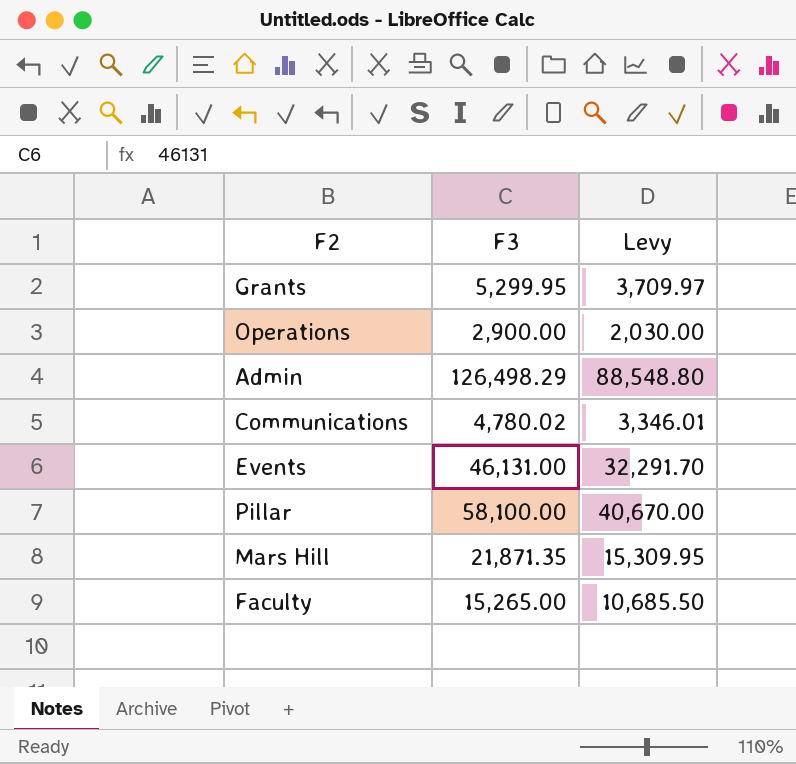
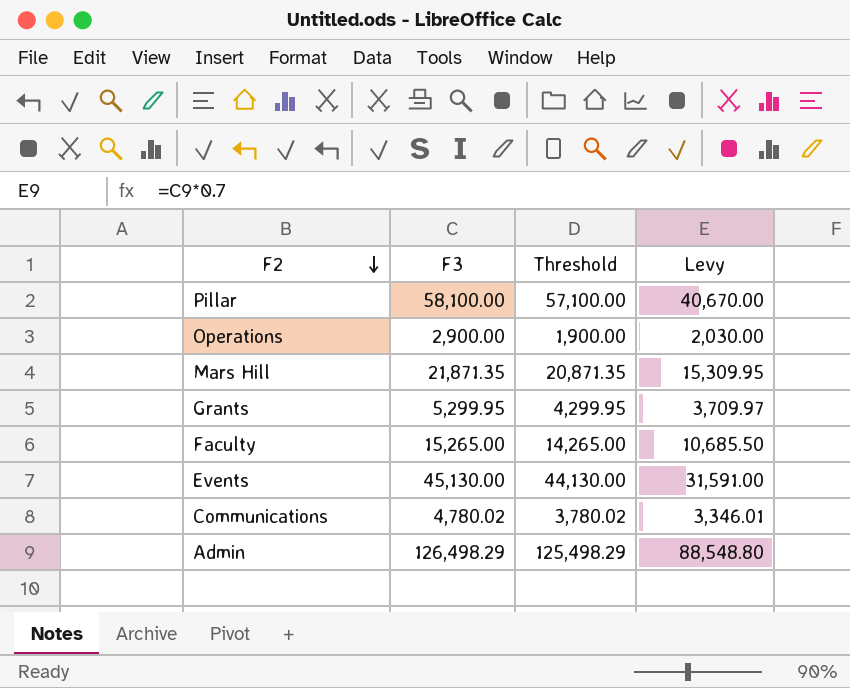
row order: none -> F2 descending
column Threshold | formula: none -> [F3] - 1000
Events | F3: 46,131.00 -> 45,130.00
Events | Levy: 32,291.70 -> 31,591.00

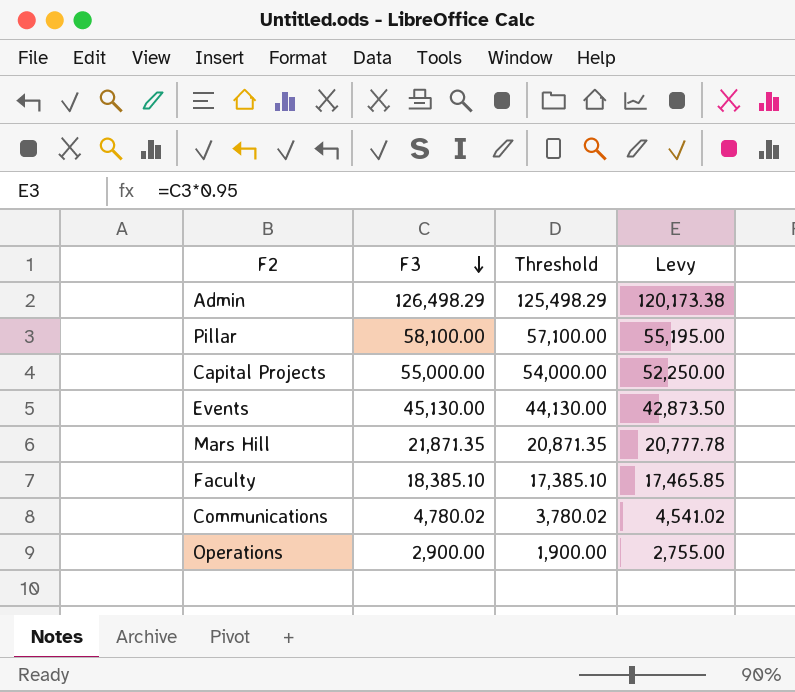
row order: F2 descending -> F3 descending
column Levy | formula: [F3] * 0.7 -> [F3] * 0.95
row Grants: 5,299.95 | 4,299.95 | 3,709.97 -> none
row Capital Projects: none -> 55,000.00 | 54,000.00 | 52,250.00
Faculty | F3: 15,265.00 -> 18,385.10
Faculty | Threshold: 14,265.00 -> 17,385.10

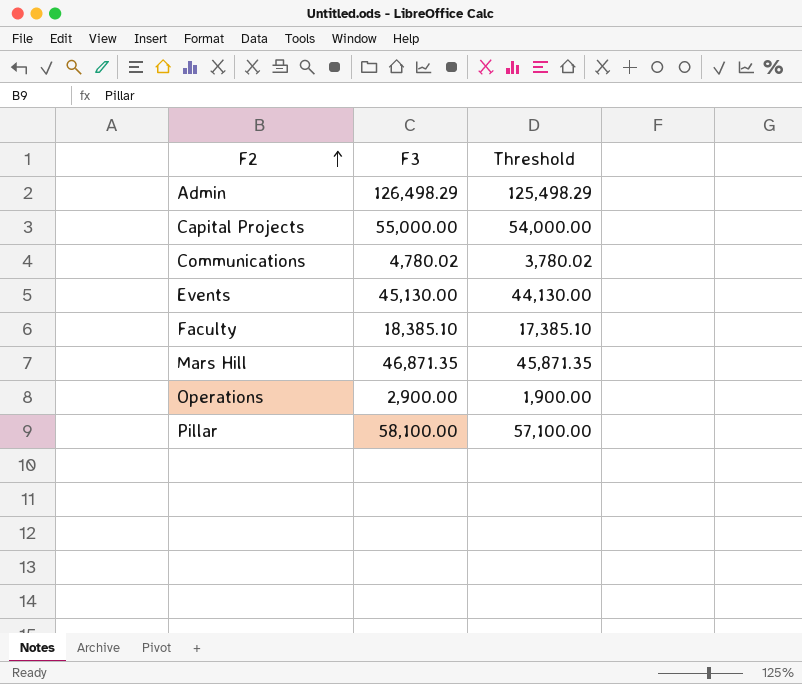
row order: F3 descending -> F2 ascending
column Levy | formula: [F3] * 0.95 -> none
Mars Hill | F3: 21,871.35 -> 46,871.35
Mars Hill | Threshold: 20,871.35 -> 45,871.35

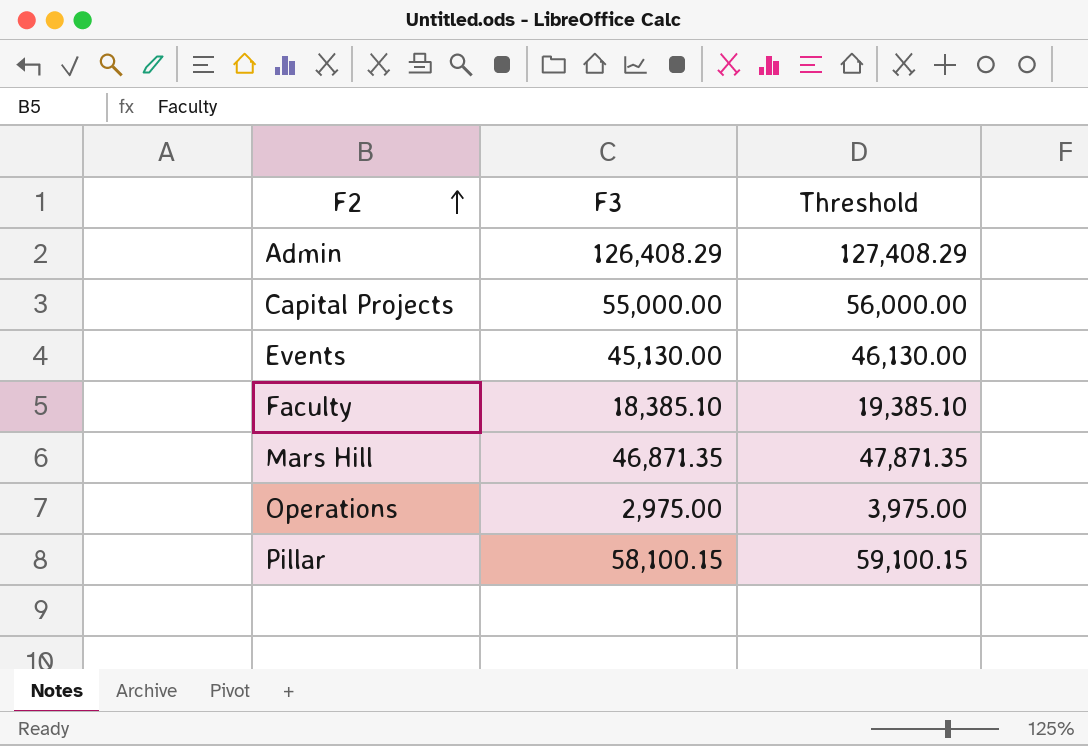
column Threshold | formula: [F3] - 1000 -> [F3] + 1000
row Communications: 4,780.02 | 3,780.02 -> none
Admin | F3: 126,498.29 -> 126,408.29
Operations | F3: 2,900.00 -> 2,975.00
Pillar | F3: 58,100.00 -> 58,100.15

